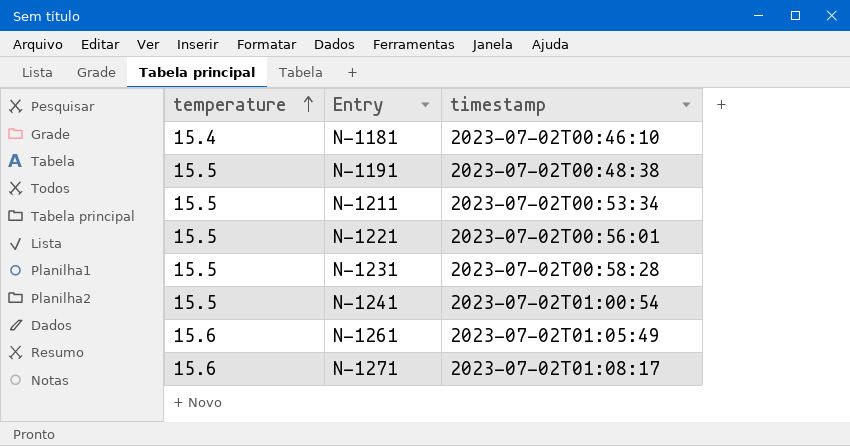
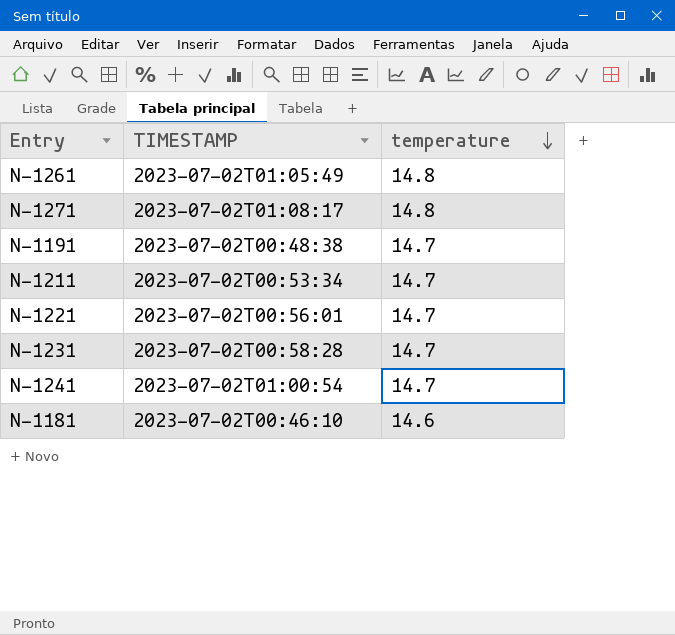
row order: temperature ascending -> temperature descending
column name: timestamp -> TIMESTAMP
column temperature | position: 1 -> 3
N-1261 | temperature: 15.6 -> 14.8
N-1271 | temperature: 15.6 -> 14.8
N-1191 | temperature: 15.5 -> 14.7
N-1211 | temperature: 15.5 -> 14.7
N-1221 | temperature: 15.5 -> 14.7
N-1231 | temperature: 15.5 -> 14.7
N-1241 | temperature: 15.5 -> 14.7
N-1181 | temperature: 15.4 -> 14.6

